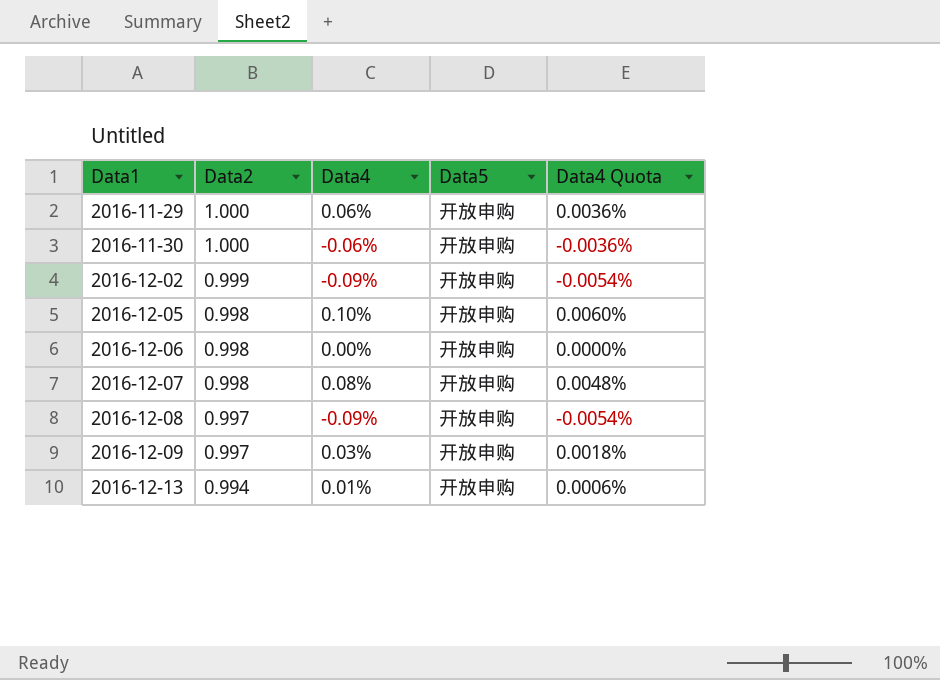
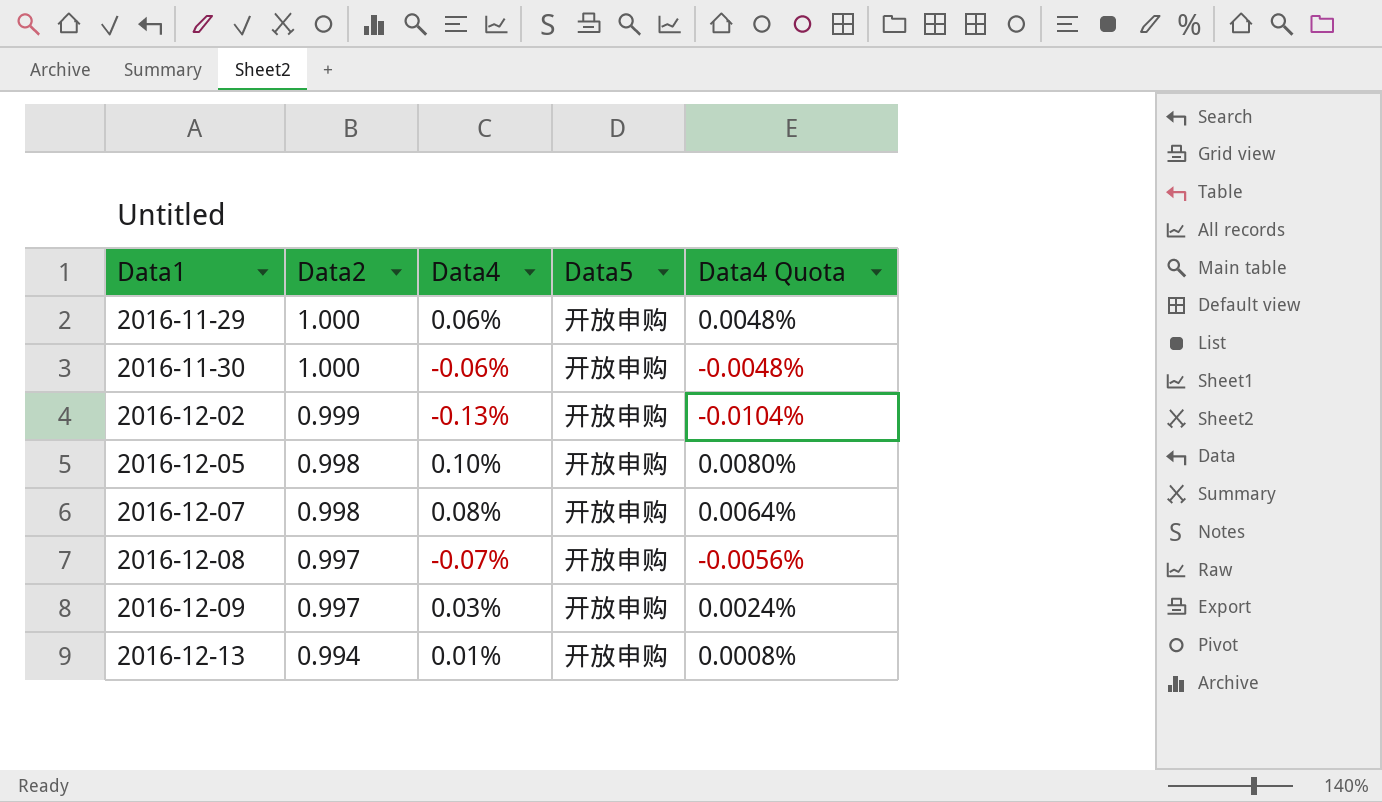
column Data4 Quota | formula: [Data4] * 0.06 -> [Data4] * 0.08
row 2016-12-06: 0.998 | 0.00% | 开放申购 | 0.0000% -> none
2016-12-02 | Data4: -0.09% -> -0.13%
2016-12-08 | Data4: -0.09% -> -0.07%

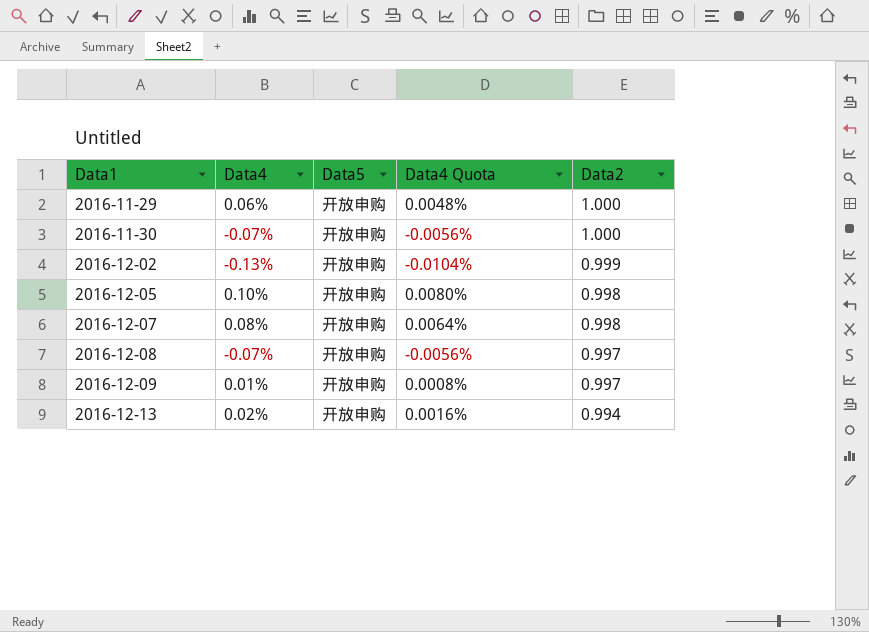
column Data2 | position: 2 -> 5
2016-11-30 | Data4: -0.06% -> -0.07%
2016-11-30 | Data4 Quota: -0.0048% -> -0.0056%
2016-12-09 | Data4: 0.03% -> 0.01%
2016-12-09 | Data4 Quota: 0.0024% -> 0.0008%
2016-12-13 | Data4: 0.01% -> 0.02%
2016-12-13 | Data4 Quota: 0.0008% -> 0.0016%

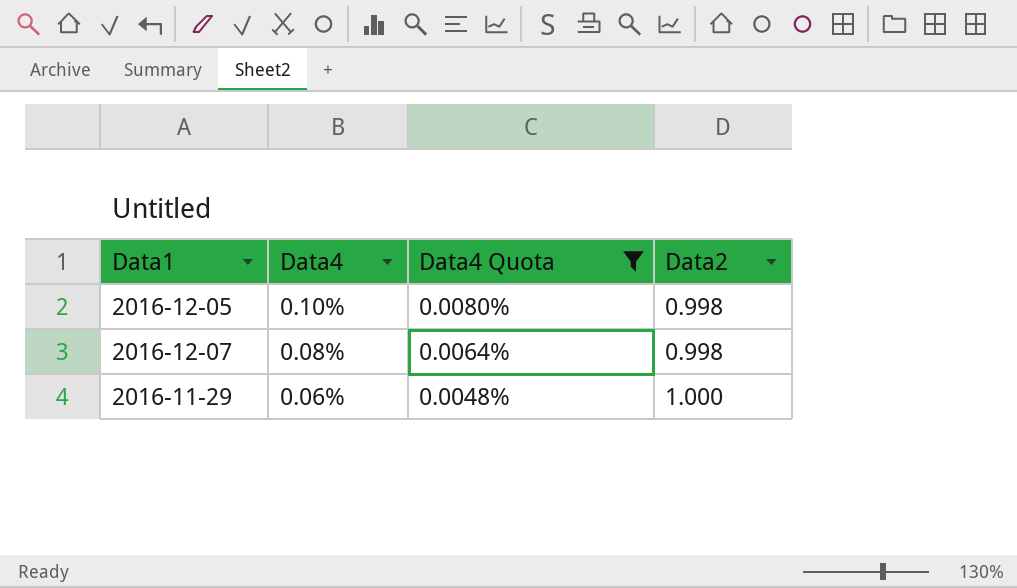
filter: none -> Data4 Quota >= 0.0048%
row order: Data1 ascending -> Data4 descending
column Data5 | position: 3 -> none

